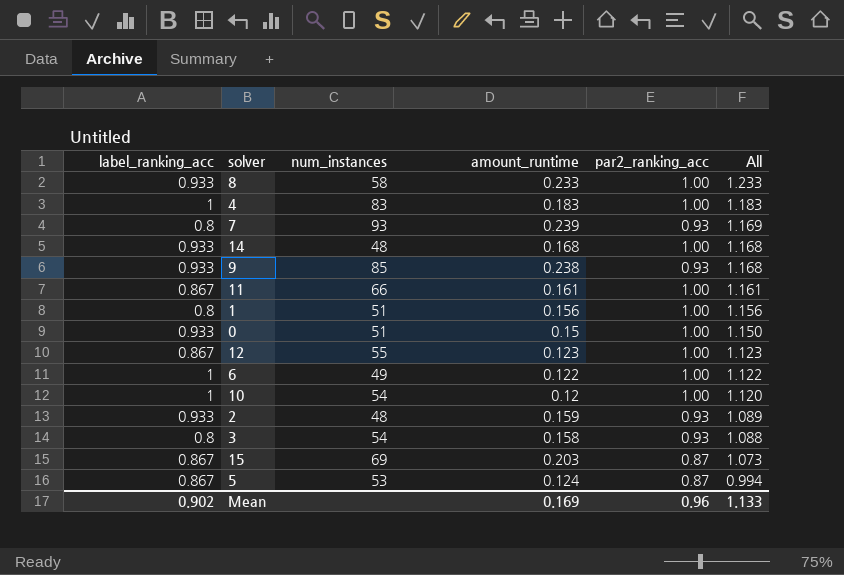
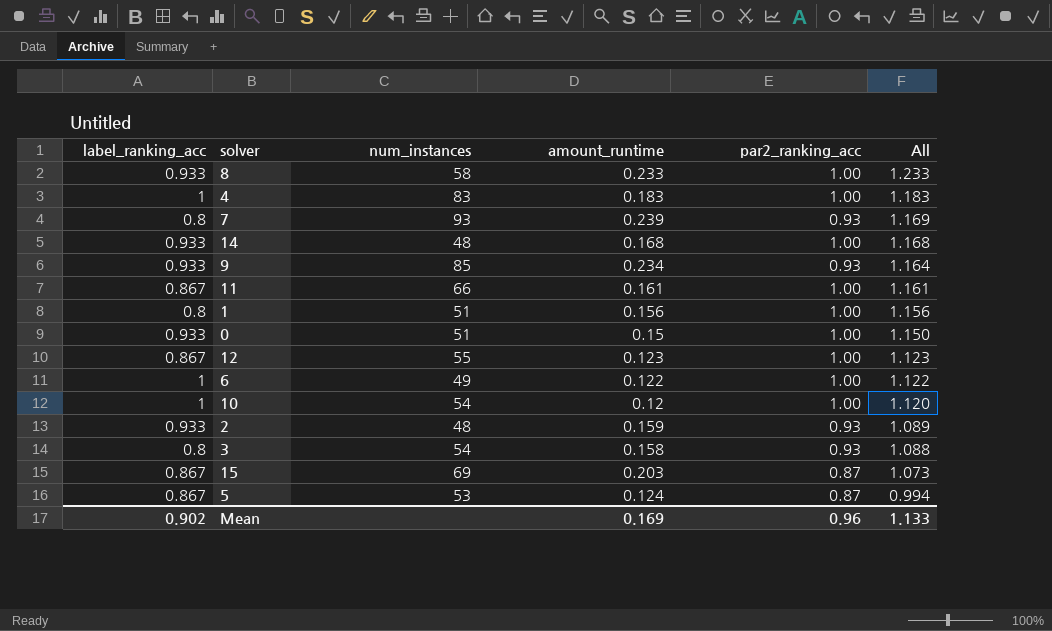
9 | amount_runtime: 0.238 -> 0.234
9 | All: 1.168 -> 1.164

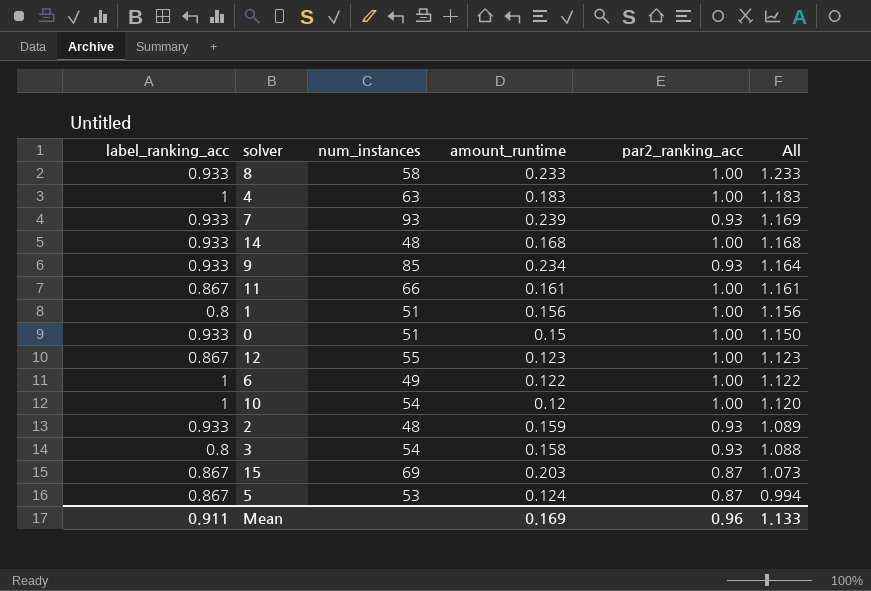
4 | num_instances: 83 -> 63
7 | label_ranking_acc: 0.8 -> 0.933
Mean | label_ranking_acc: 0.902 -> 0.911

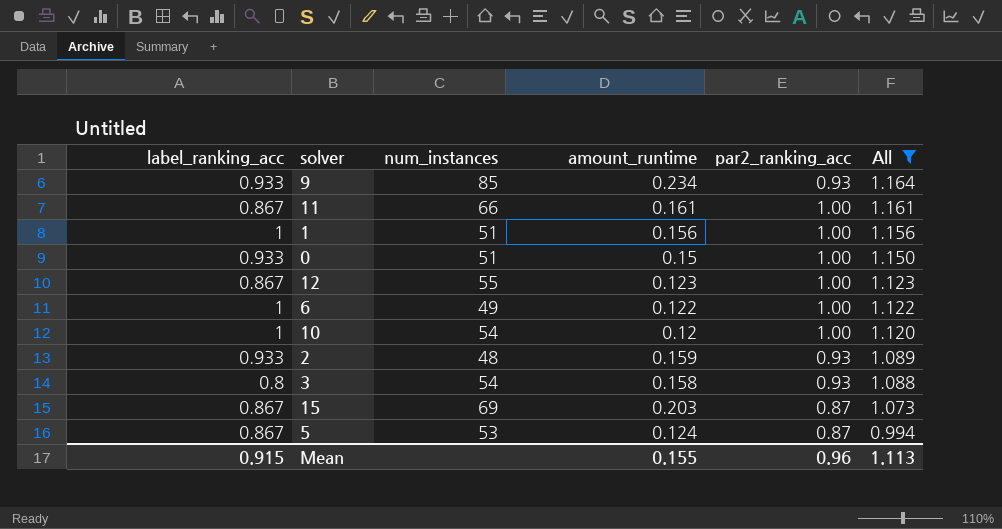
filter: none -> All <= 1.164
1 | label_ranking_acc: 0.8 -> 1
Mean | label_ranking_acc: 0.911 -> 0.915
Mean | amount_runtime: 0.169 -> 0.155
Mean | All: 1.133 -> 1.113

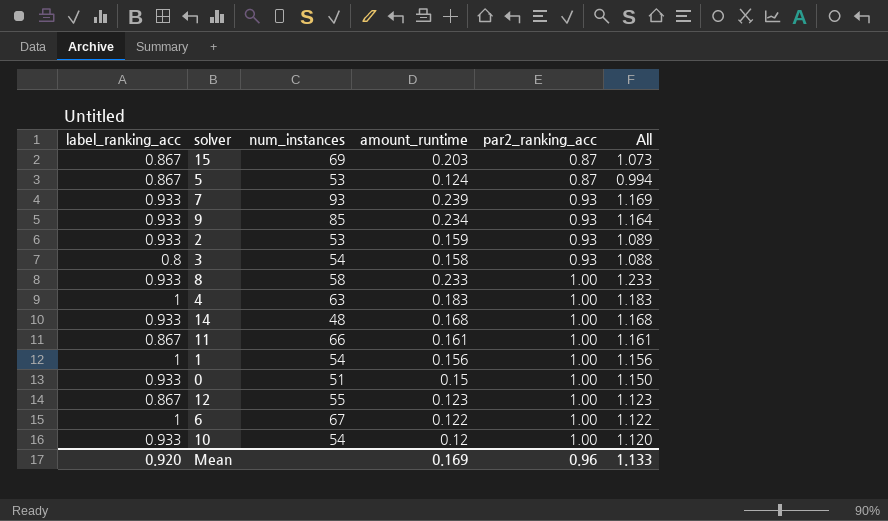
filter: All <= 1.164 -> none
row order: All descending -> par2_ranking_acc ascending
2 | num_instances: 48 -> 53
1 | num_instances: 51 -> 54
6 | num_instances: 49 -> 67
10 | label_ranking_acc: 1 -> 0.933
Mean | label_ranking_acc: 0.915 -> 0.920
Mean | amount_runtime: 0.155 -> 0.169
Mean | All: 1.113 -> 1.133

